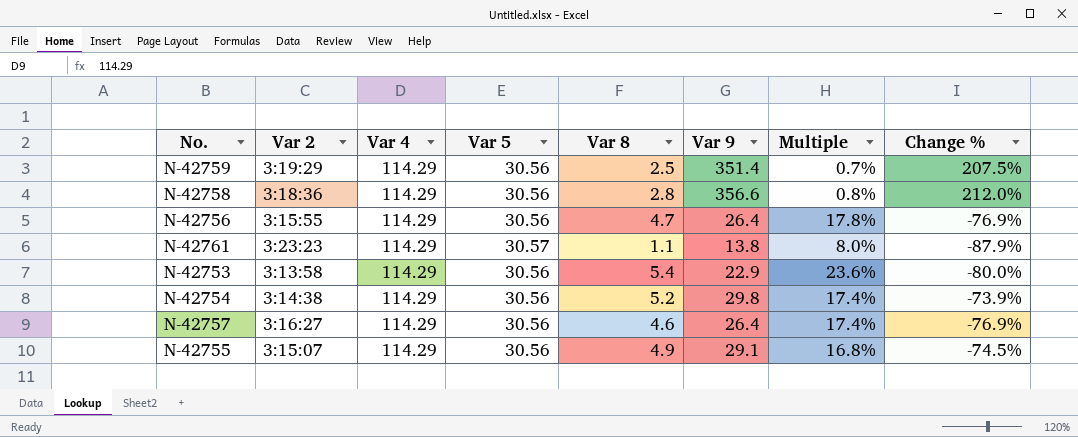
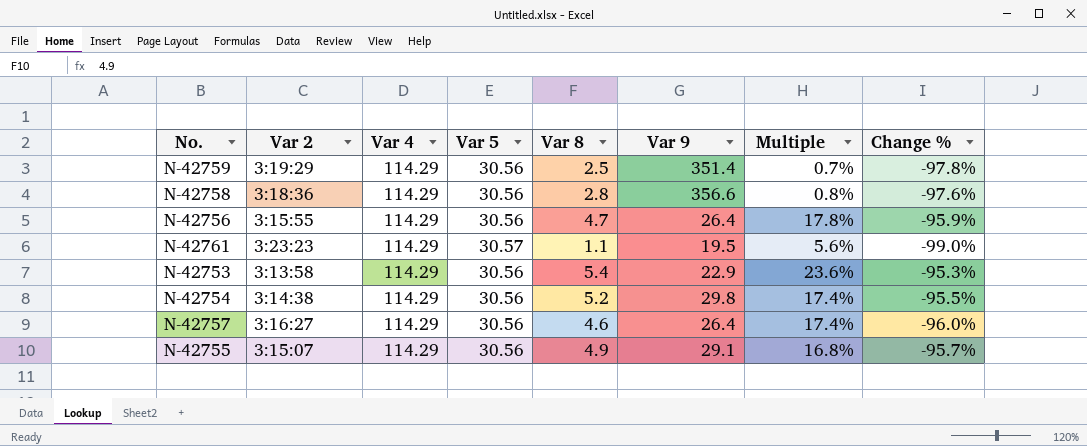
column Change % | formula: ([Var 9] - [Var 4]) / [Var 4] -> ([Var 8] - [Var 4]) / [Var 4]
N-42761 | Var 9: 13.8 -> 19.5
N-42761 | Multiple: 8.0% -> 5.6%

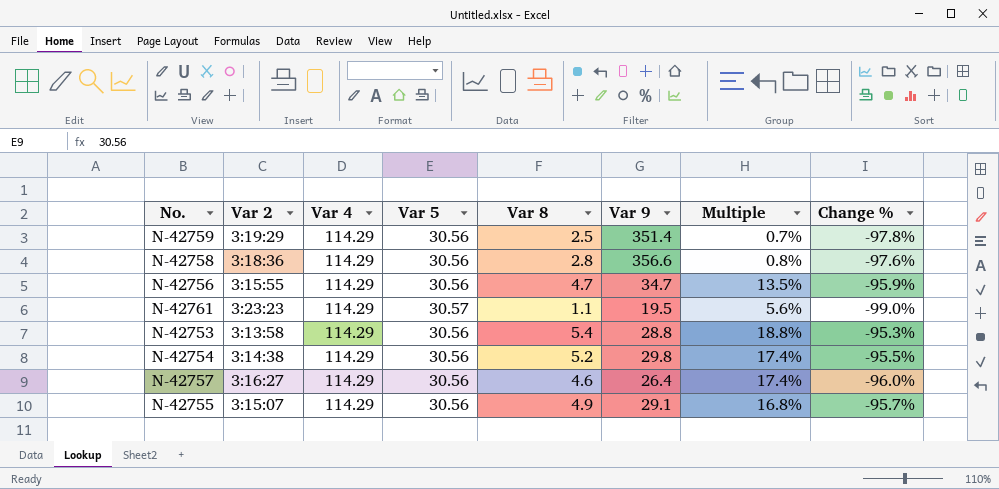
N-42756 | Var 9: 26.4 -> 34.7
N-42756 | Multiple: 17.8% -> 13.5%
N-42753 | Var 9: 22.9 -> 28.8
N-42753 | Multiple: 23.6% -> 18.8%

